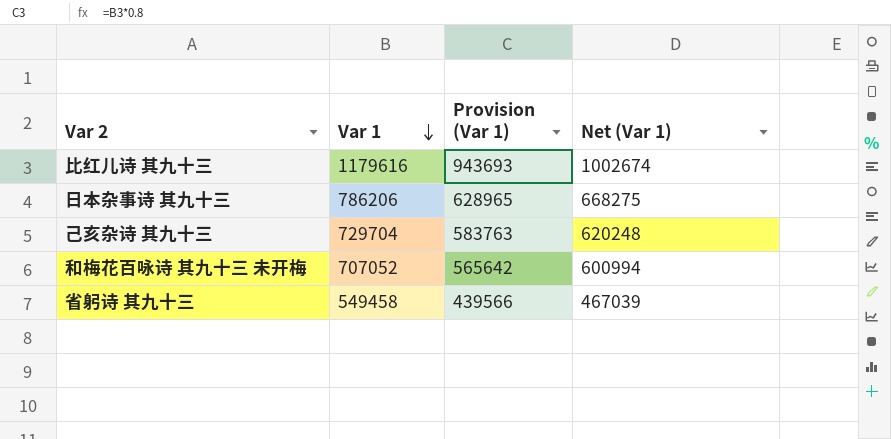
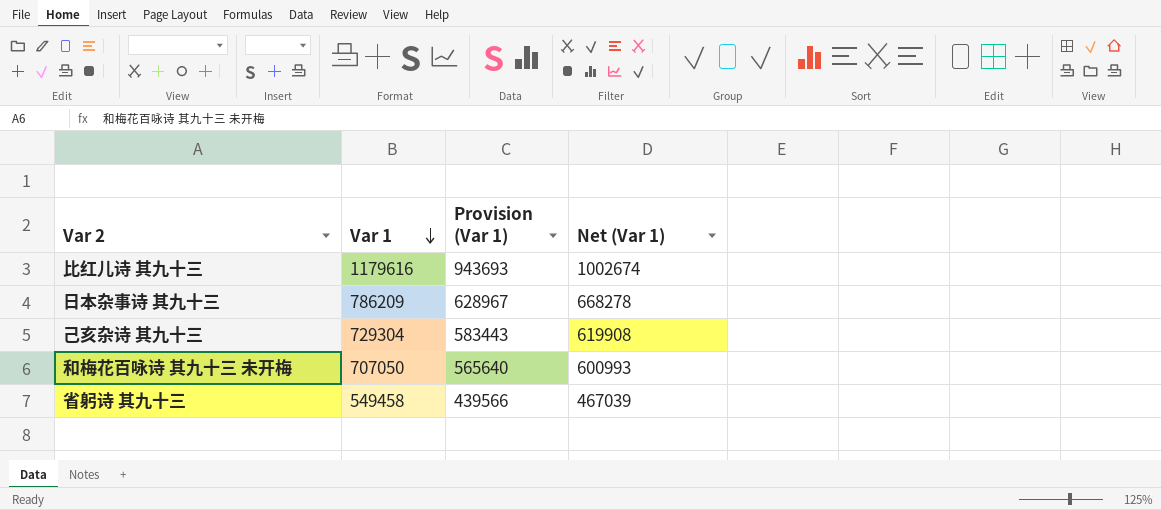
日本杂事诗 其九十三 | Var 1: 786206 -> 786209
日本杂事诗 其九十三 | Provision (Var 1): 628965 -> 628967
日本杂事诗 其九十三 | Net (Var 1): 668275 -> 668278
己亥杂诗 其九十三 | Var 1: 729704 -> 729304
己亥杂诗 其九十三 | Provision (Var 1): 583763 -> 583443
己亥杂诗 其九十三 | Net (Var 1): 620248 -> 619908
和梅花百咏诗 其九十三 未开梅 | Var 1: 707052 -> 707050
和梅花百咏诗 其九十三 未开梅 | Provision (Var 1): 565642 -> 565640
和梅花百咏诗 其九十三 未开梅 | Net (Var 1): 600994 -> 600993

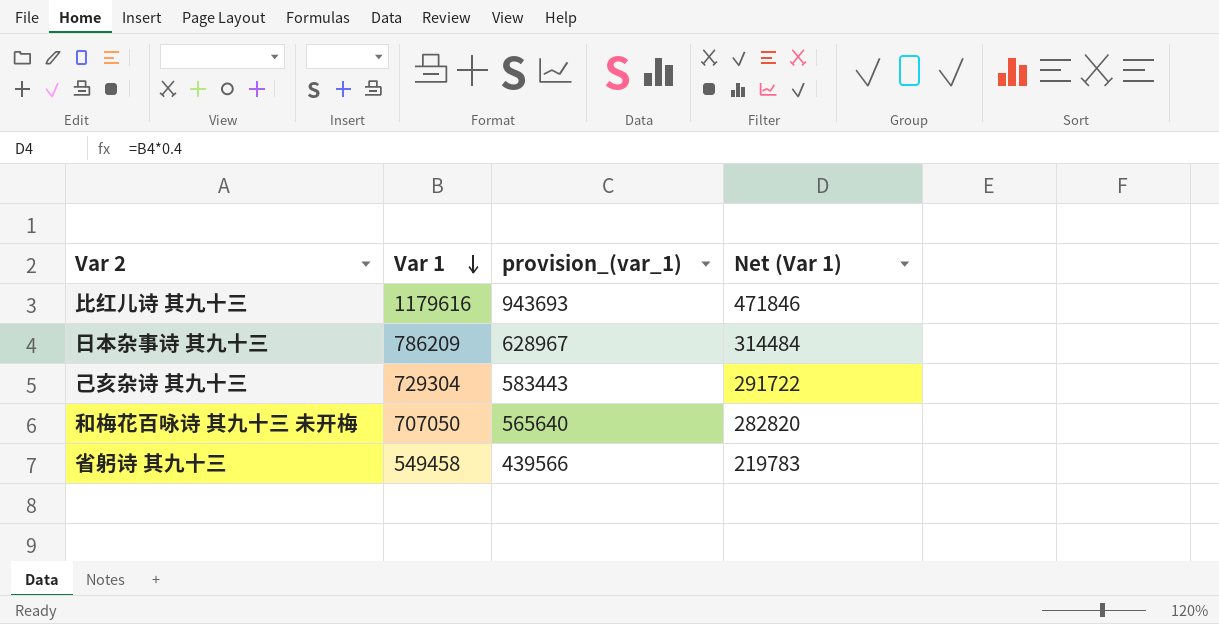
column name: Provision (Var 1) -> provision_(var_1)
column Net (Var 1) | formula: [Var 1] * 0.85 -> [Var 1] * 0.4

